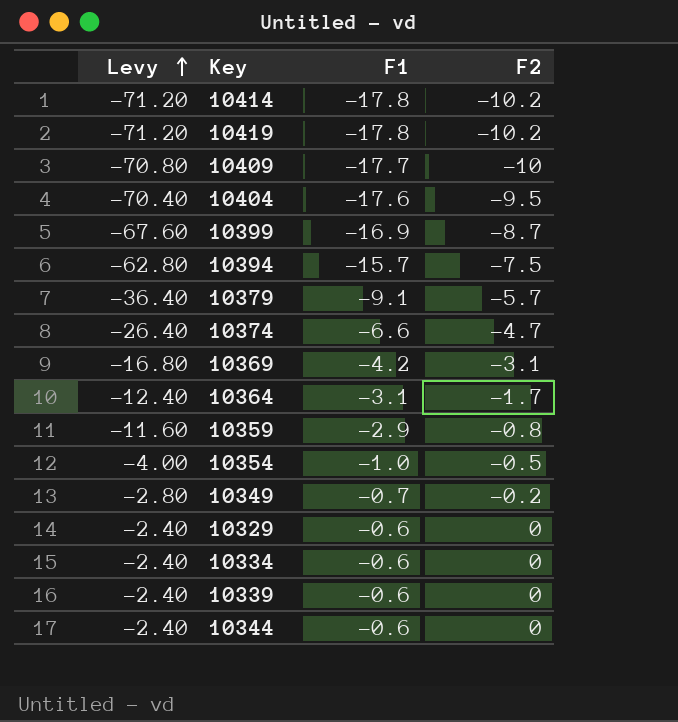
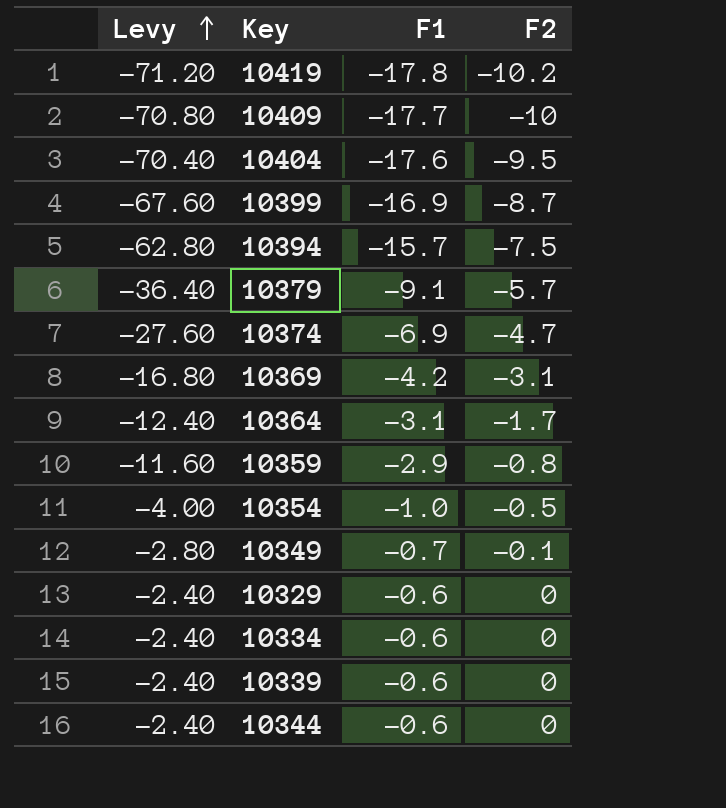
row 10414: -71.20 | -17.8 | -10.2 -> none
10374 | Levy: -26.40 -> -27.60
10374 | F1: -6.6 -> -6.9
10349 | F2: -0.2 -> -0.1

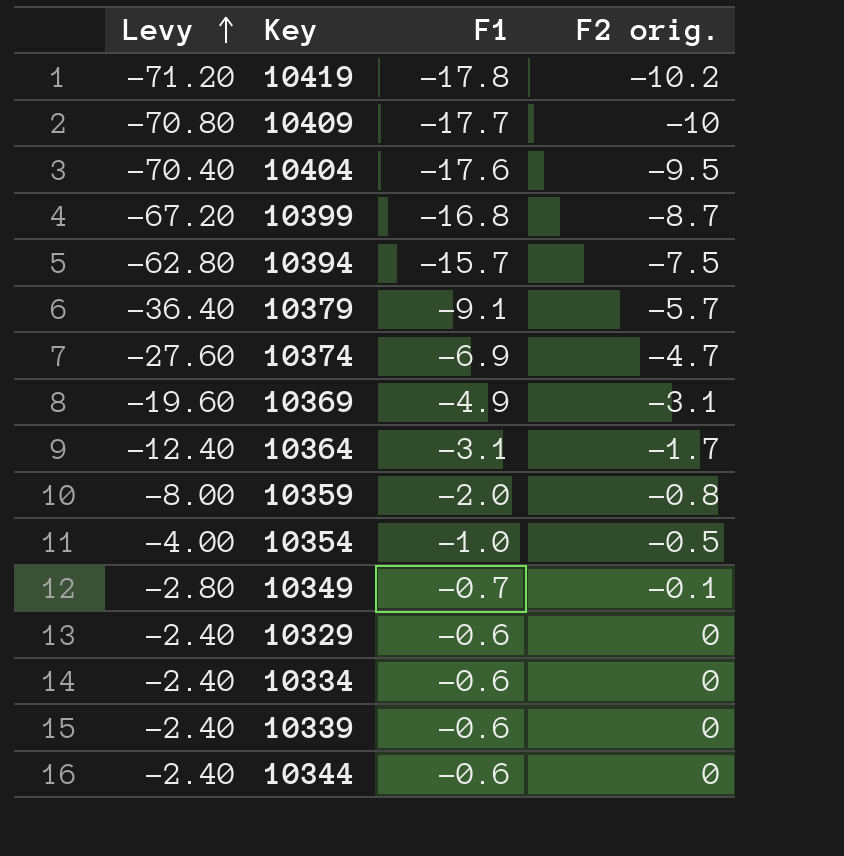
column name: F2 -> F2 orig.
10399 | Levy: -67.60 -> -67.20
10399 | F1: -16.9 -> -16.8
10369 | Levy: -16.80 -> -19.60
10369 | F1: -4.2 -> -4.9
10359 | Levy: -11.60 -> -8.00
10359 | F1: -2.9 -> -2.0

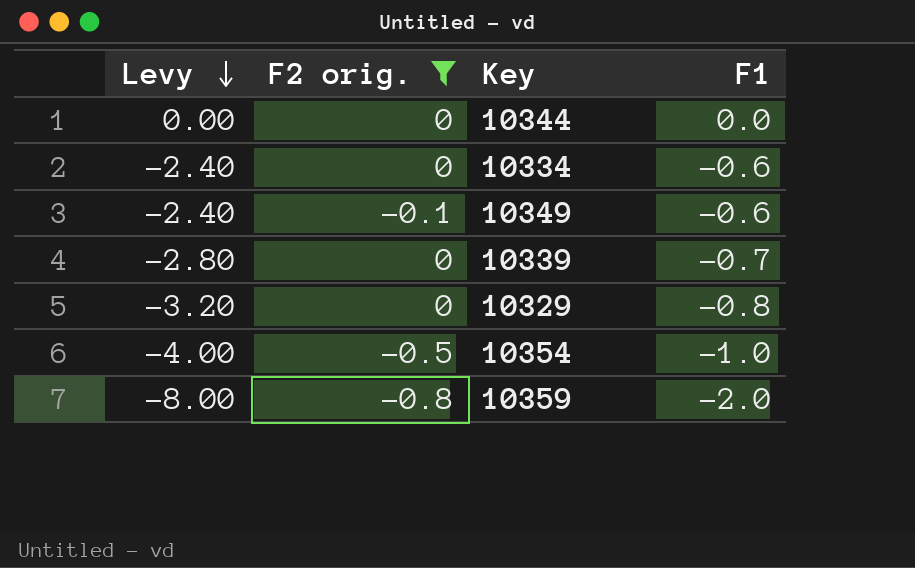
filter: none -> F2 orig. >= -0.8
row order: Levy ascending -> Levy descending
column F2 orig. | position: 4 -> 2
10344 | Levy: -2.40 -> 0.00
10344 | F1: -0.6 -> 0.0
10349 | Levy: -2.80 -> -2.40
10349 | F1: -0.7 -> -0.6
10339 | Levy: -2.40 -> -2.80
10339 | F1: -0.6 -> -0.7
10329 | Levy: -2.40 -> -3.20
10329 | F1: -0.6 -> -0.8

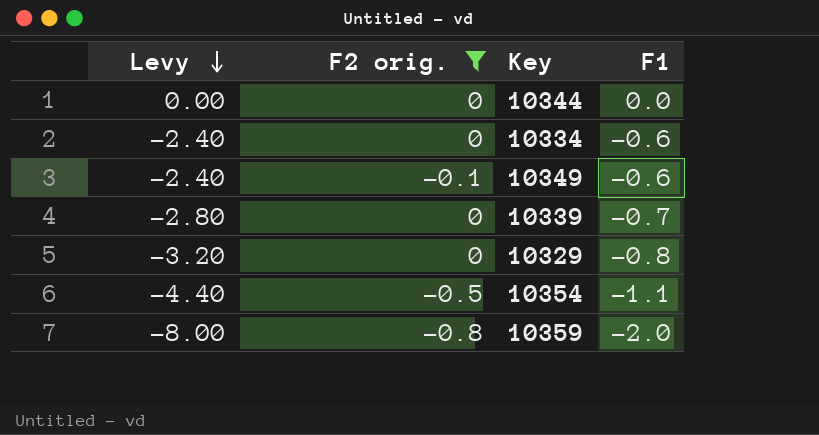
10354 | Levy: -4.00 -> -4.40
10354 | F1: -1.0 -> -1.1

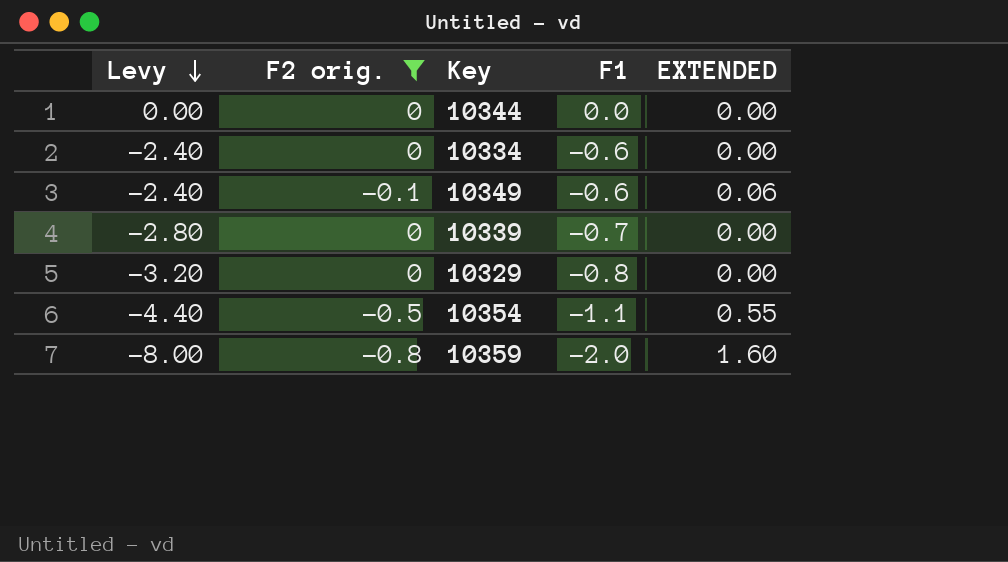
column EXTENDED | formula: none -> [F2 orig.] * [F1]

